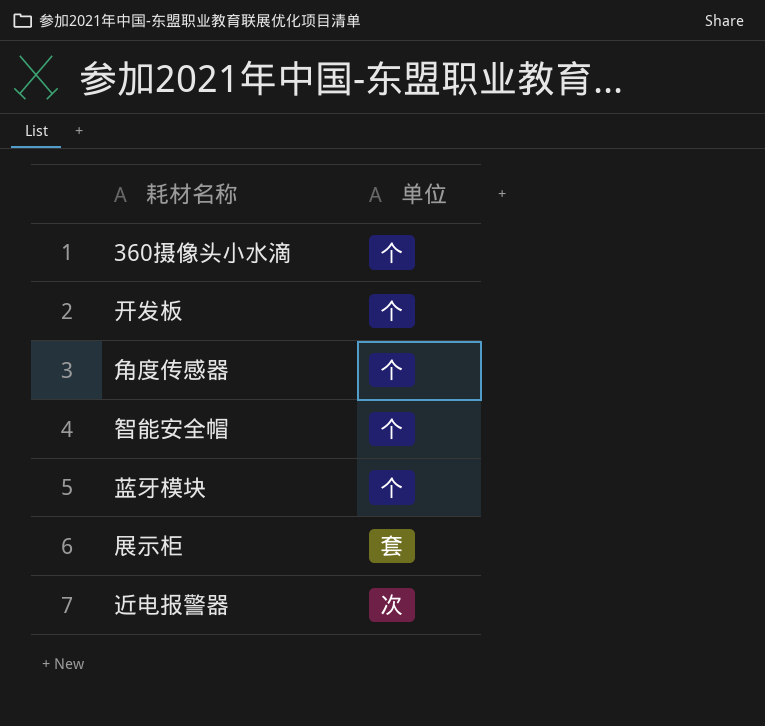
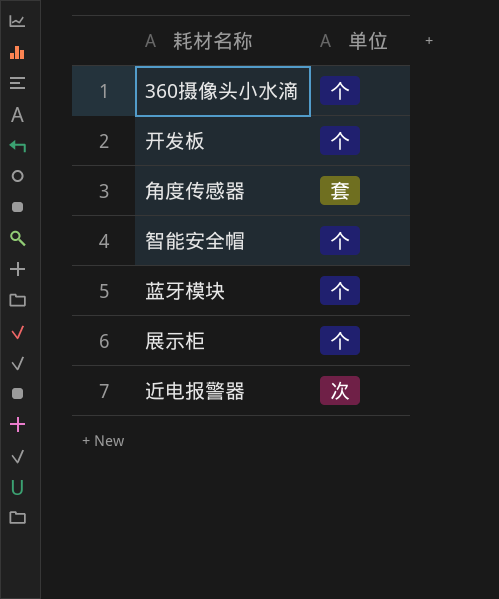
角度传感器 | 单位: 个 -> 套
展示柜 | 单位: 套 -> 个

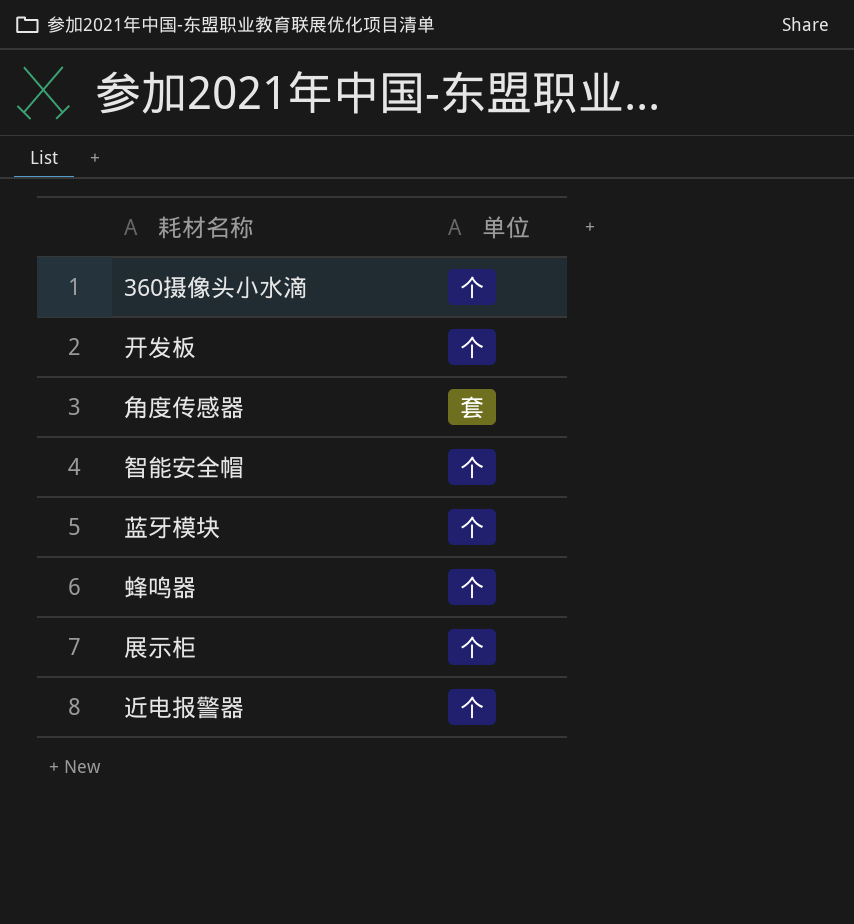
row 蜂鸣器: none -> 个
近电报警器 | 单位: 次 -> 个

